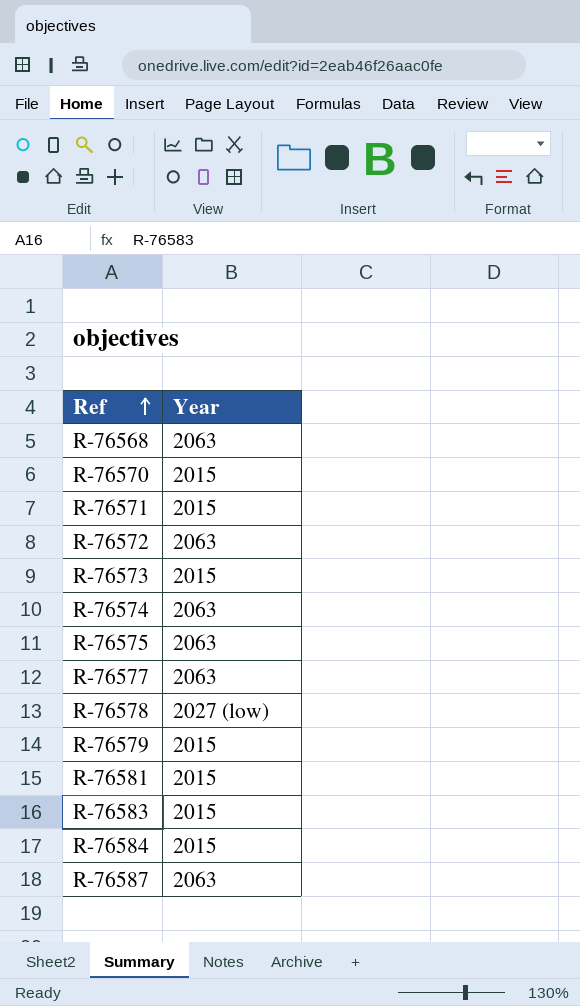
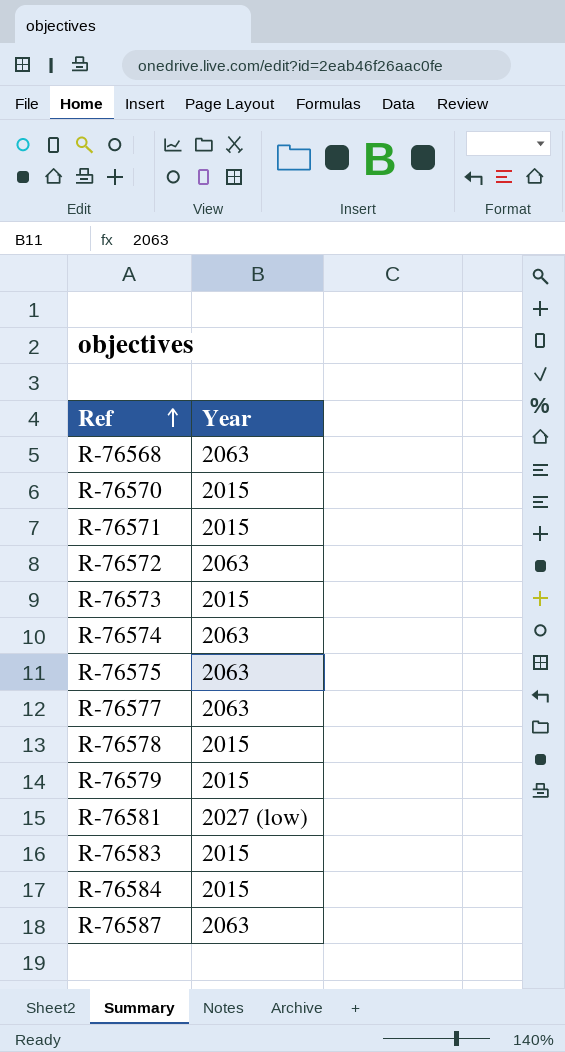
R-76578 | Year: 2027 (low) -> 2015
R-76581 | Year: 2015 -> 2027 (low)

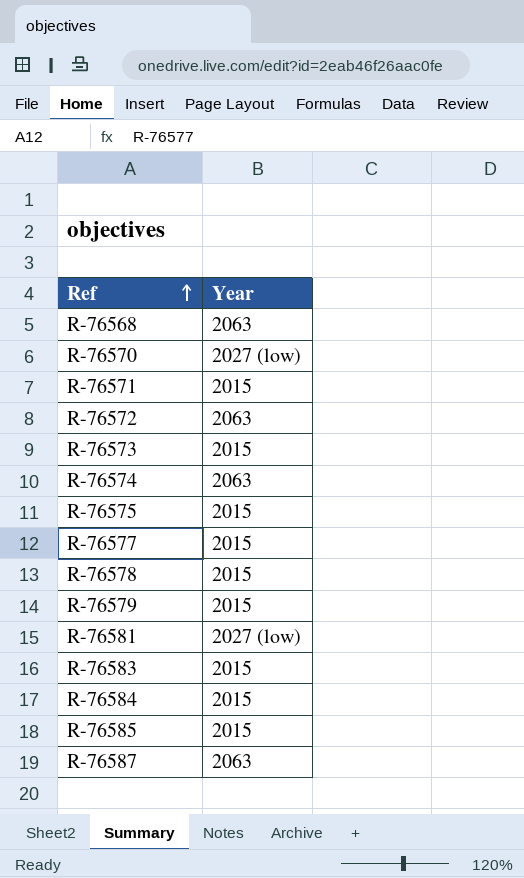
R-76570 | Year: 2015 -> 2027 (low)
R-76575 | Year: 2063 -> 2015
R-76577 | Year: 2063 -> 2015
row R-76585: none -> 2015

